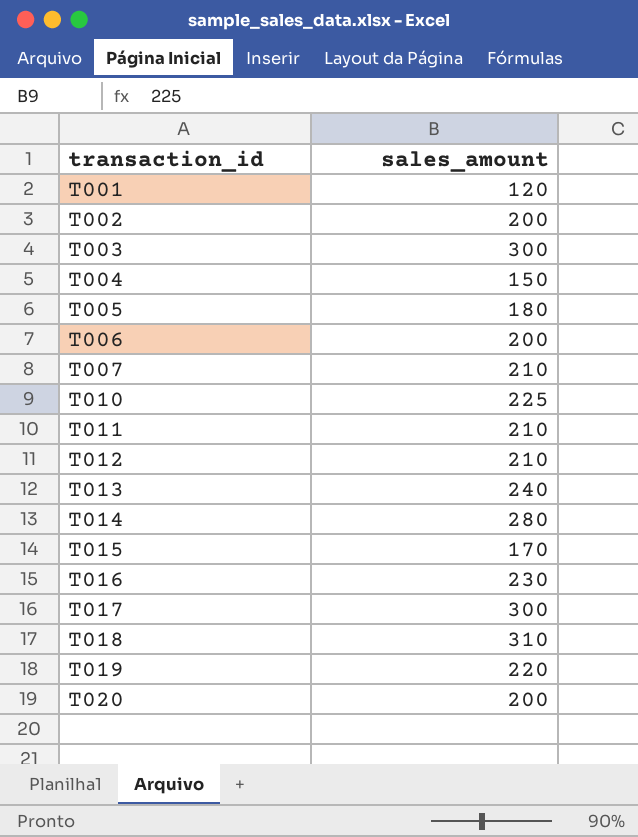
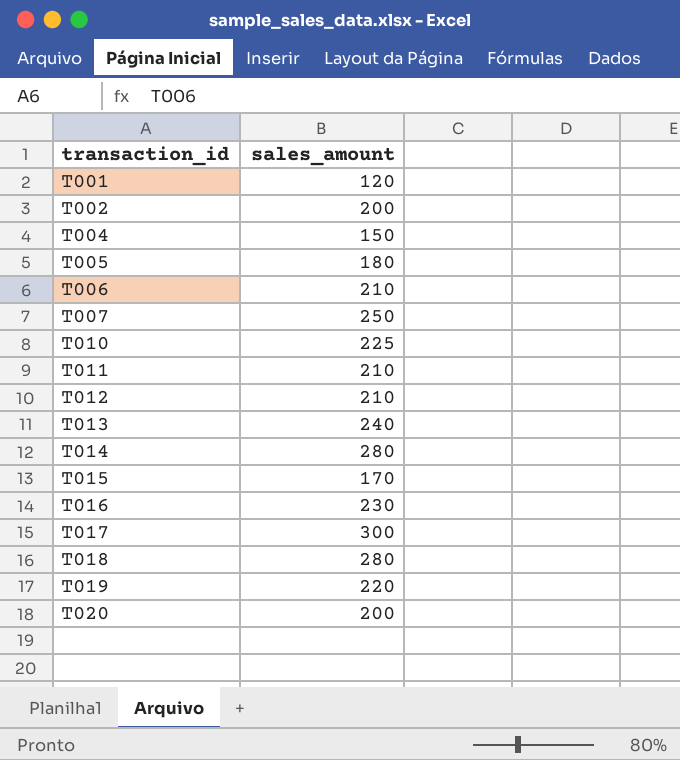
row T003: 300 -> none
T006 | sales_amount: 200 -> 210
T007 | sales_amount: 210 -> 250
T018 | sales_amount: 310 -> 280

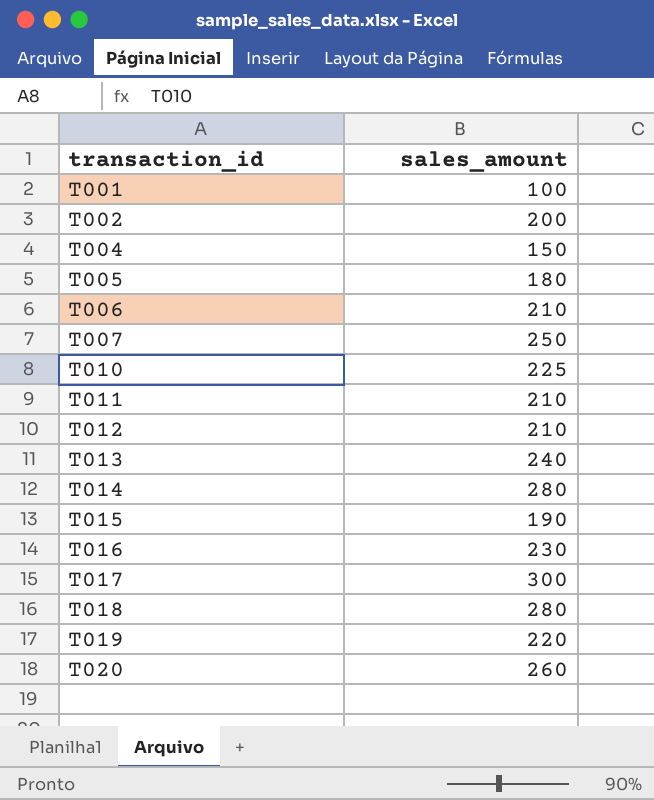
T001 | sales_amount: 120 -> 100
T015 | sales_amount: 170 -> 190
T020 | sales_amount: 200 -> 260

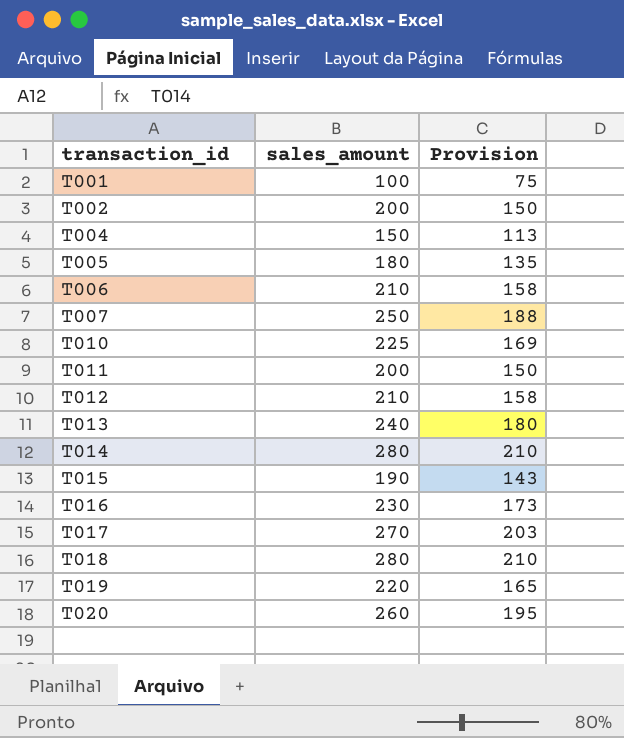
column Provision | formula: none -> [sales_amount] * 0.75
T011 | sales_amount: 210 -> 200
T017 | sales_amount: 300 -> 270

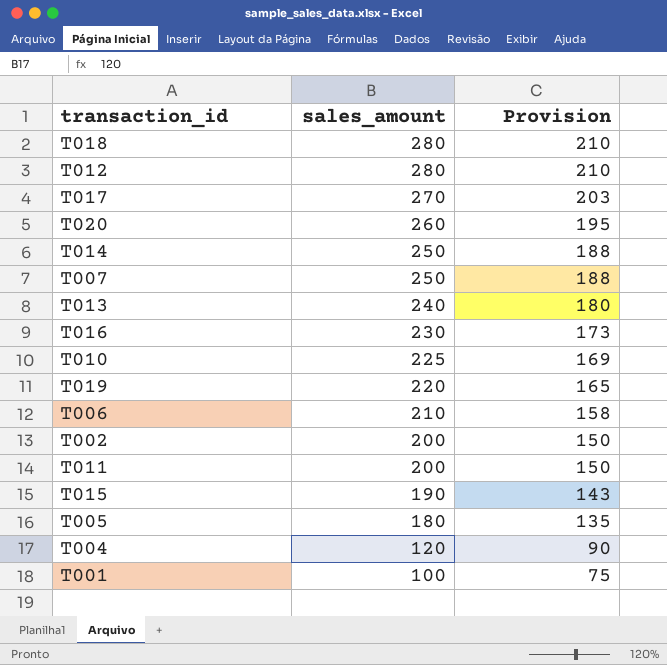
row order: transaction_id ascending -> sales_amount descending
T012 | sales_amount: 210 -> 280
T012 | Provision: 158 -> 210
T014 | sales_amount: 280 -> 250
T014 | Provision: 210 -> 188
T004 | sales_amount: 150 -> 120
T004 | Provision: 113 -> 90

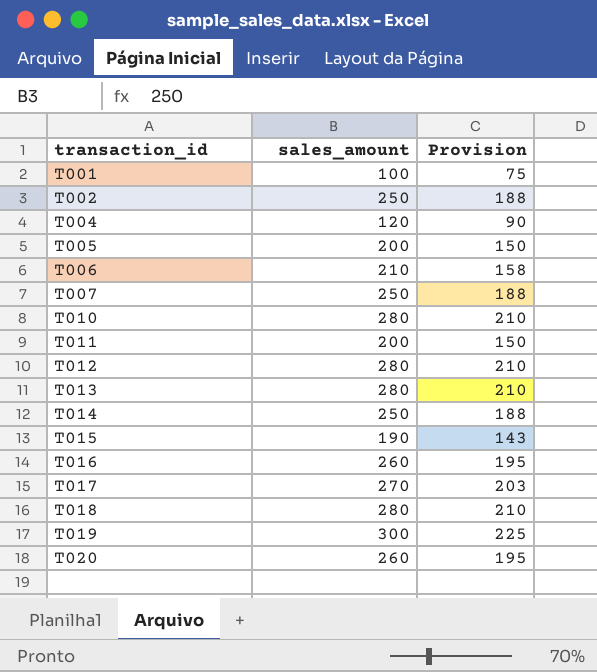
row order: sales_amount descending -> transaction_id ascending
T002 | sales_amount: 200 -> 250
T002 | Provision: 150 -> 188
T005 | sales_amount: 180 -> 200
T005 | Provision: 135 -> 150
T010 | sales_amount: 225 -> 280
T010 | Provision: 169 -> 210
T013 | sales_amount: 240 -> 280
T013 | Provision: 180 -> 210
T016 | sales_amount: 230 -> 260
T016 | Provision: 173 -> 195
T019 | sales_amount: 220 -> 300
T019 | Provision: 165 -> 225

